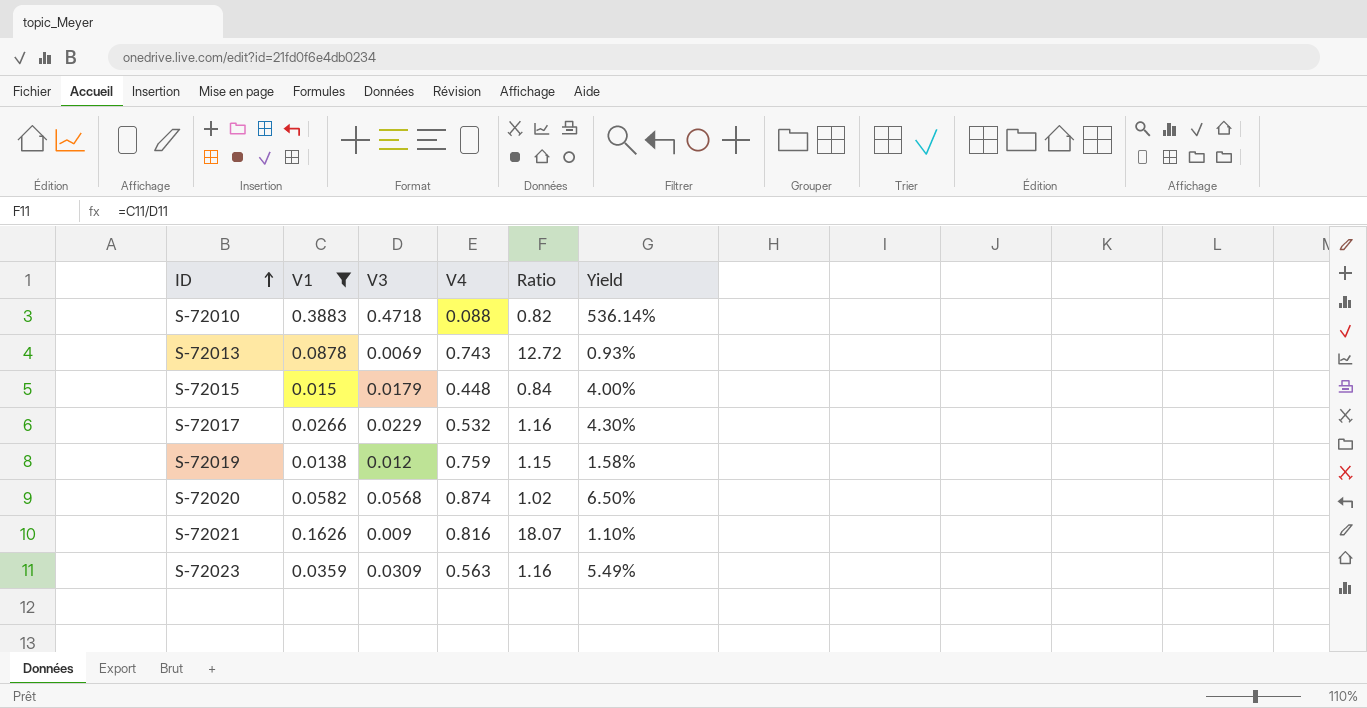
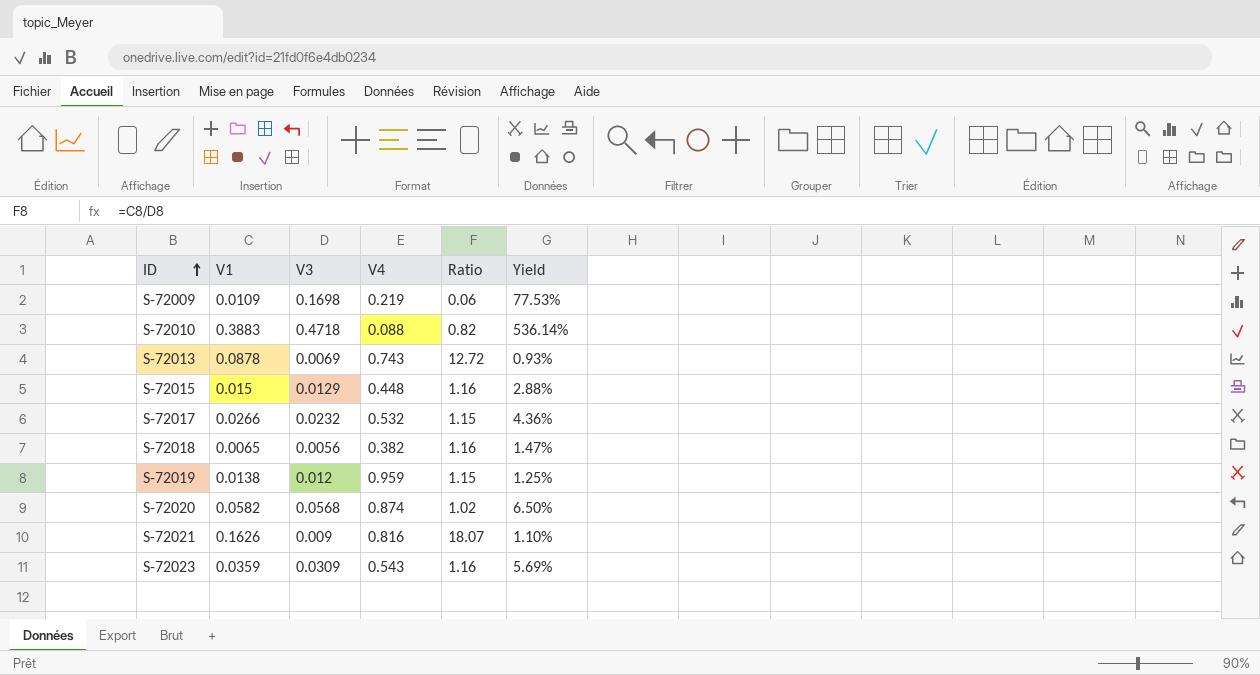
filter: V1 >= 0.0138 -> none
S-72015 | V3: 0.0179 -> 0.0129
S-72015 | Ratio: 0.84 -> 1.16
S-72015 | Yield: 4.00% -> 2.88%
S-72017 | V3: 0.0229 -> 0.0232
S-72017 | Ratio: 1.16 -> 1.15
S-72017 | Yield: 4.30% -> 4.36%
S-72019 | V4: 0.759 -> 0.959
S-72019 | Yield: 1.58% -> 1.25%
S-72023 | V4: 0.563 -> 0.543
S-72023 | Yield: 5.49% -> 5.69%

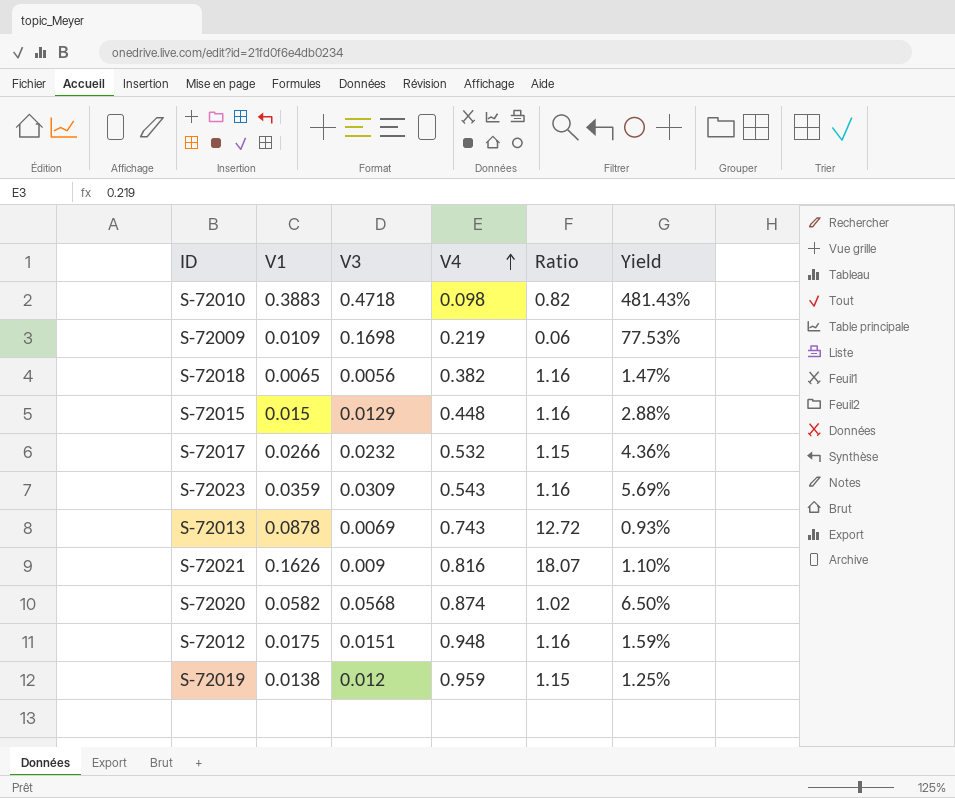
row order: ID ascending -> V4 ascending
S-72010 | V4: 0.088 -> 0.098
S-72010 | Yield: 536.14% -> 481.43%
row S-72012: none -> 0.0175 | 0.0151 | 0.948 | 1.16 | 1.59%

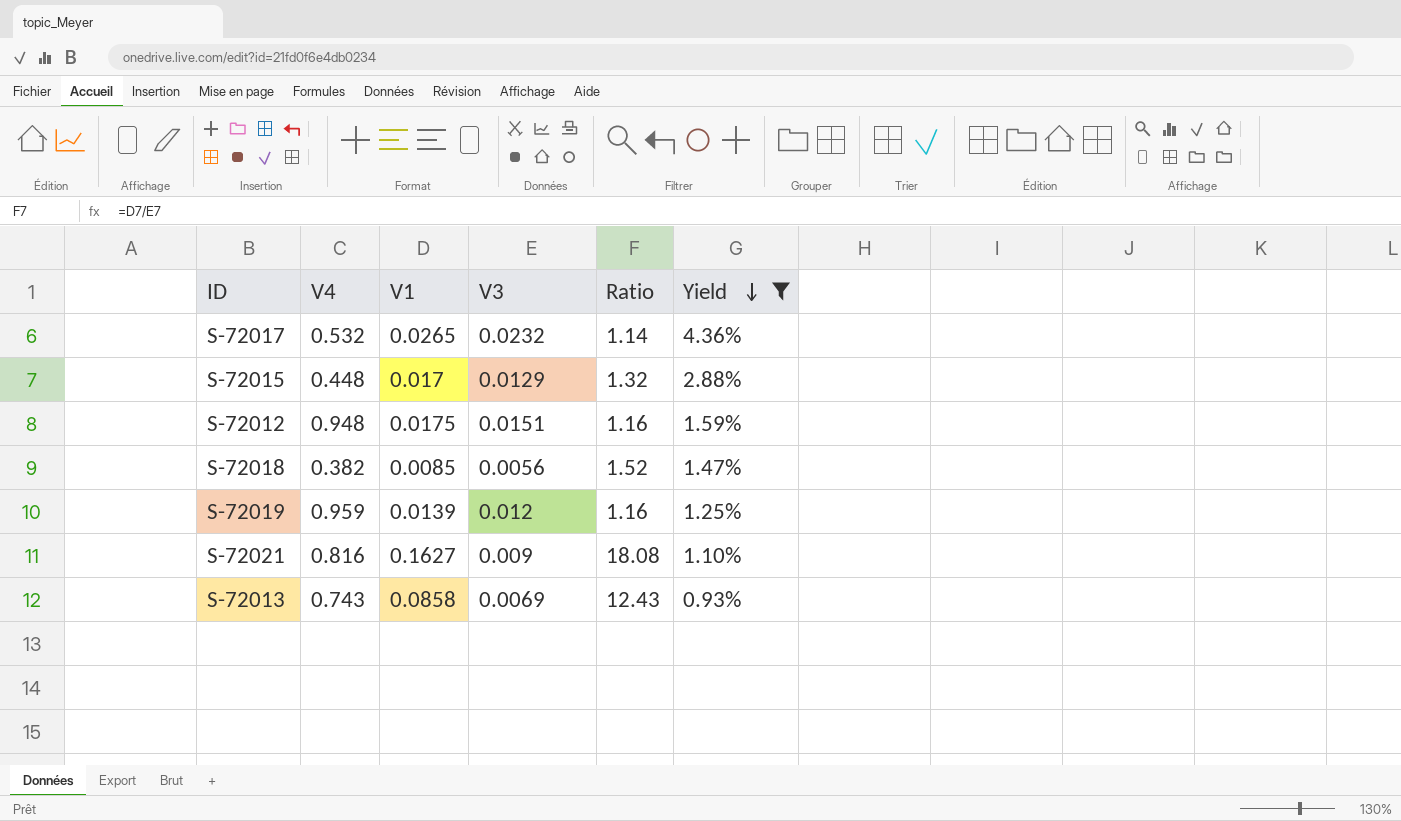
filter: none -> Yield <= 4.36%
row order: V4 ascending -> Yield descending
column V4 | position: 4 -> 2
S-72017 | V1: 0.0266 -> 0.0265
S-72017 | Ratio: 1.15 -> 1.14
S-72015 | V1: 0.015 -> 0.017
S-72015 | Ratio: 1.16 -> 1.32
S-72018 | V1: 0.0065 -> 0.0085
S-72018 | Ratio: 1.16 -> 1.52
S-72019 | V1: 0.0138 -> 0.0139
S-72019 | Ratio: 1.15 -> 1.16
S-72021 | V1: 0.1626 -> 0.1627
S-72021 | Ratio: 18.07 -> 18.08
S-72013 | V1: 0.0878 -> 0.0858
S-72013 | Ratio: 12.72 -> 12.43

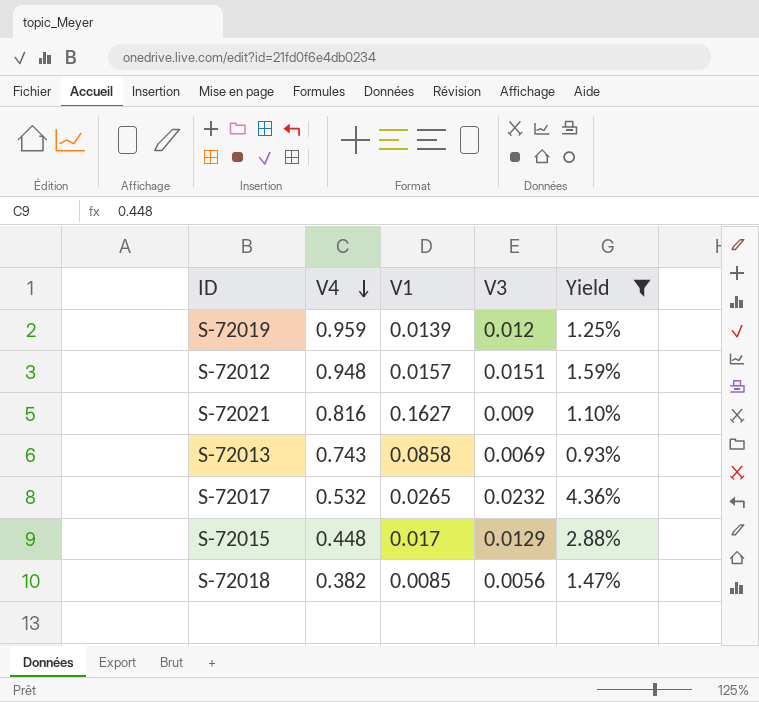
row order: Yield descending -> V4 descending
column Ratio | formula: [V1] / [V3] -> none
S-72012 | V1: 0.0175 -> 0.0157

